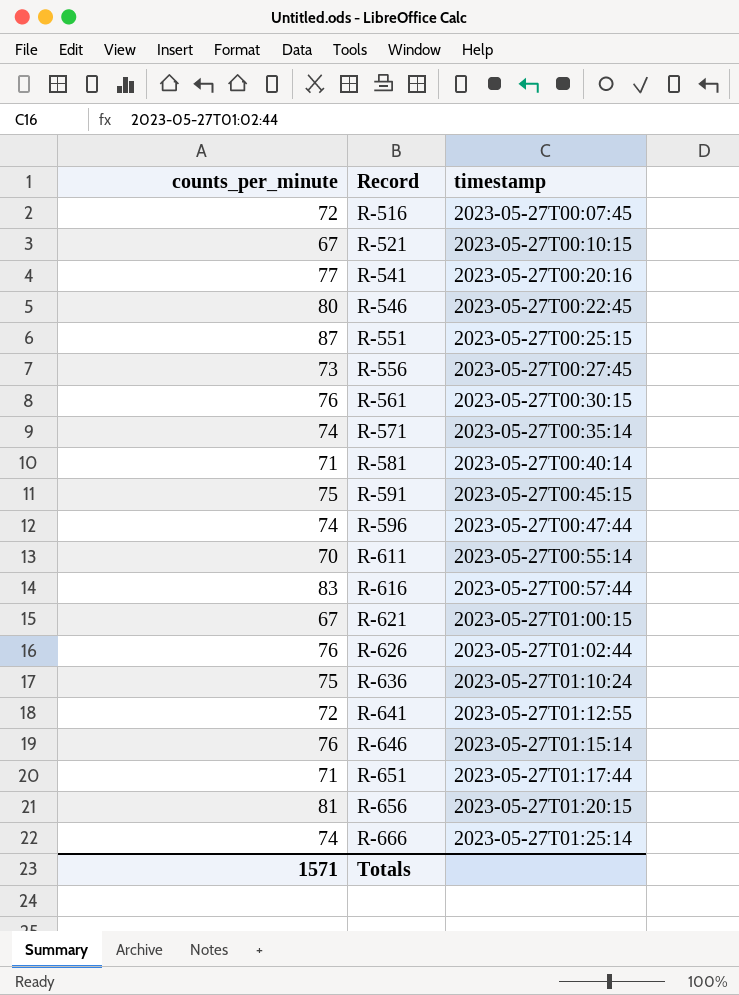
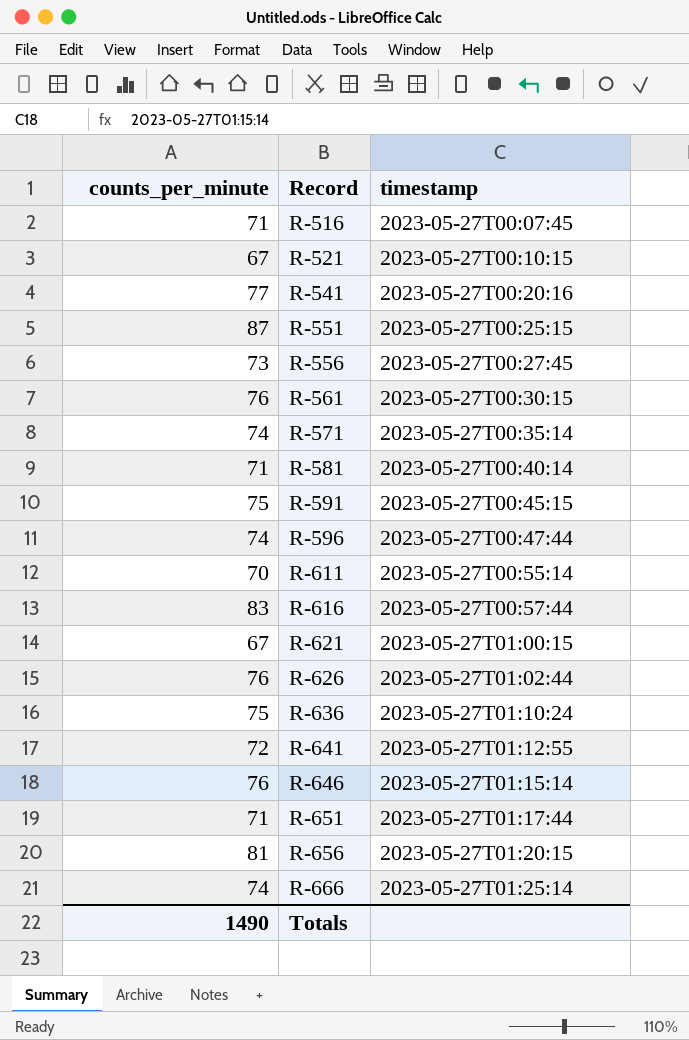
row R-546: 80 | 2023-05-27T00:22:45 -> none
R-516 | counts_per_minute: 72 -> 71
Totals | counts_per_minute: 1571 -> 1490

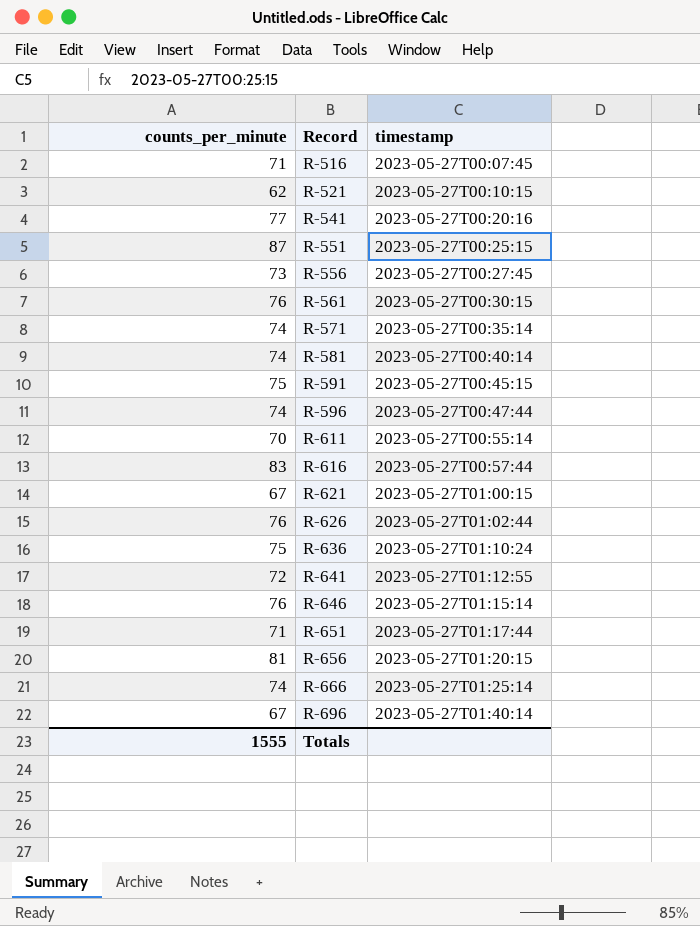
R-521 | counts_per_minute: 67 -> 62
R-581 | counts_per_minute: 71 -> 74
row R-696: none -> 67 | 2023-05-27T01:40:14
Totals | counts_per_minute: 1490 -> 1555

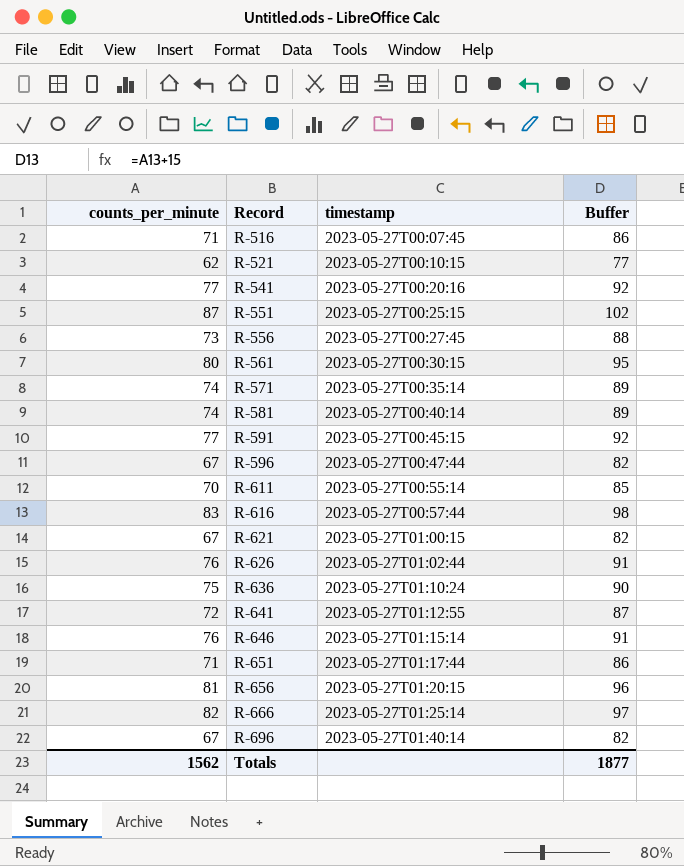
column Buffer | formula: none -> [counts_per_minute] + 15
R-561 | counts_per_minute: 76 -> 80
R-591 | counts_per_minute: 75 -> 77
R-596 | counts_per_minute: 74 -> 67
R-666 | counts_per_minute: 74 -> 82
Totals | counts_per_minute: 1555 -> 1562

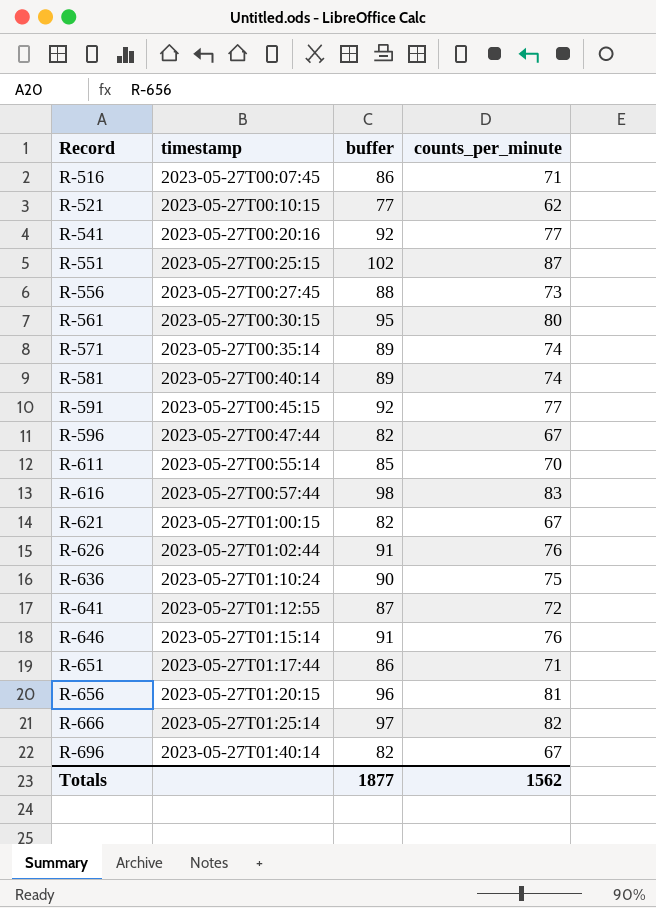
column name: Buffer -> buffer
column counts_per_minute | position: 1 -> 4

